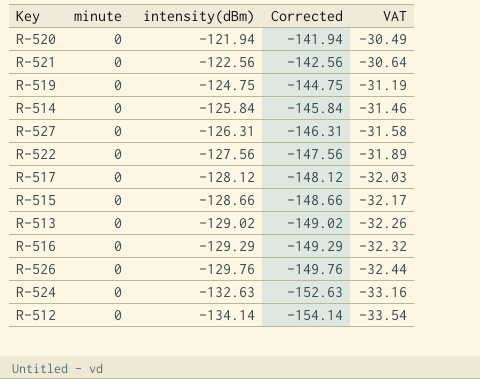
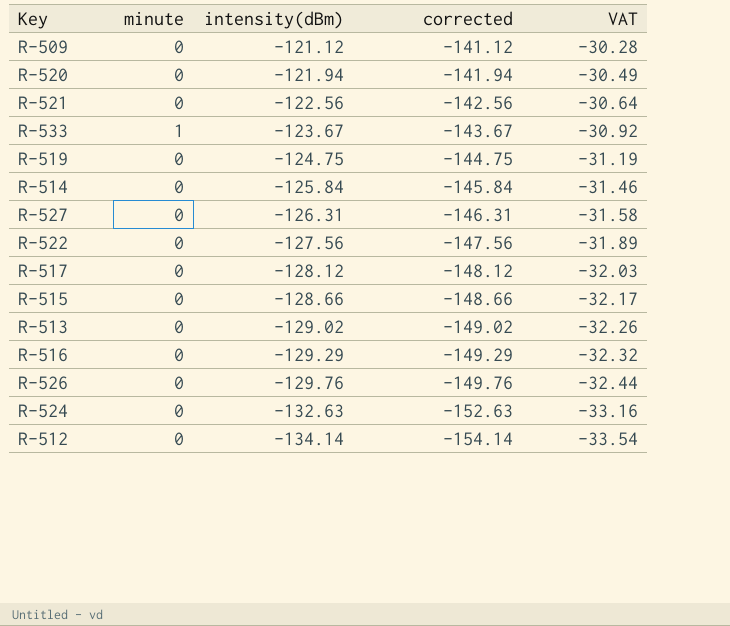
column name: Corrected -> corrected
row R-509: none -> 0 | -121.12 | -141.12 | -30.28
row R-533: none -> 1 | -123.67 | -143.67 | -30.92

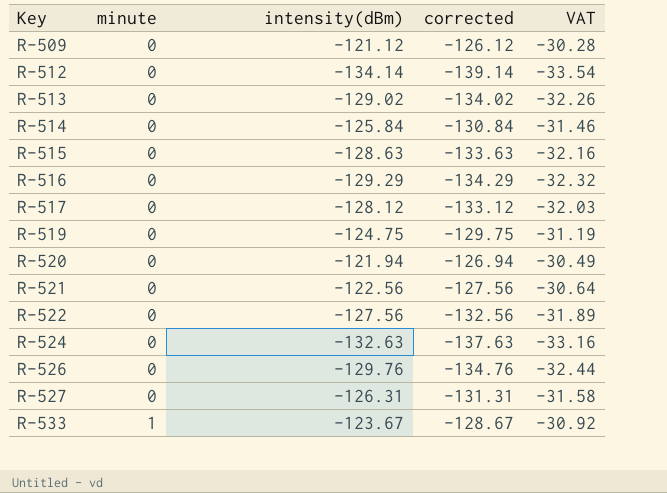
row order: intensity(dBm) descending -> Key ascending
column corrected | formula: [intensity(dBm)] - 20 -> [intensity(dBm)] - 5
R-515 | intensity(dBm): -128.66 -> -128.63
R-515 | VAT: -32.17 -> -32.16

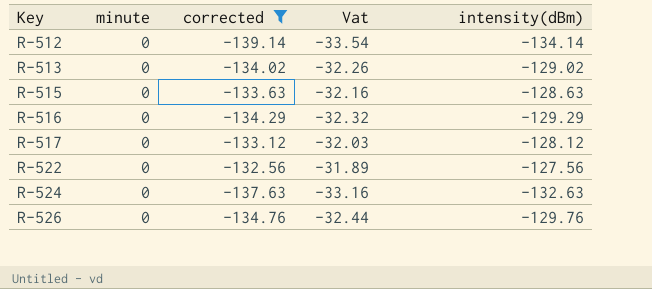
filter: none -> corrected <= -132.56
column name: VAT -> Vat
column intensity(dBm) | position: 3 -> 5

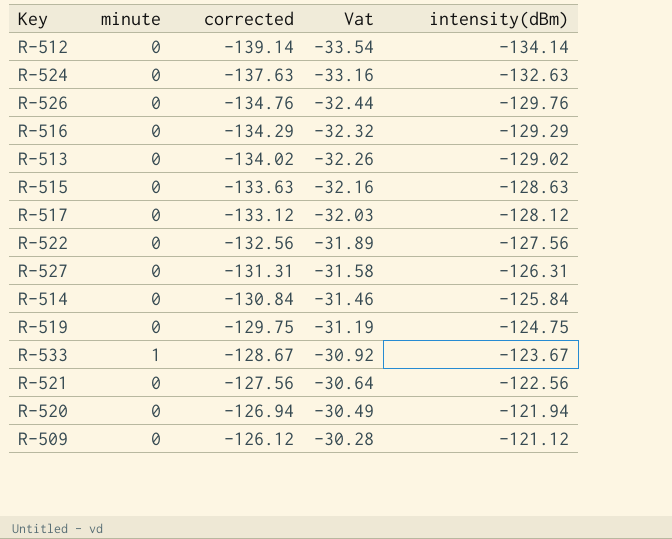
filter: corrected <= -132.56 -> none
row order: Key ascending -> corrected ascending

